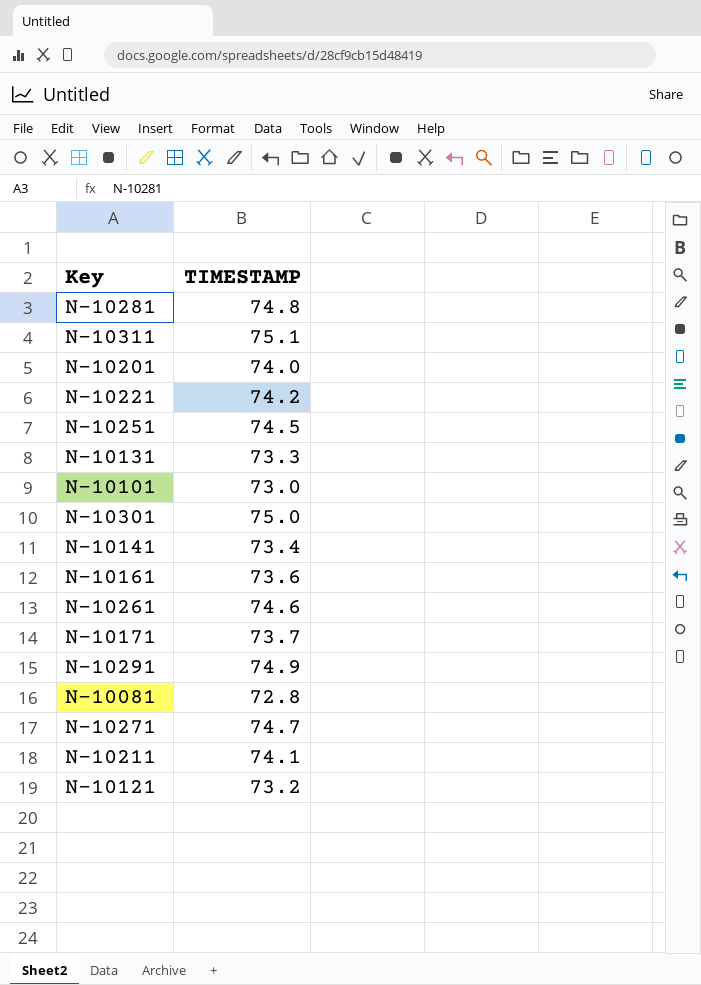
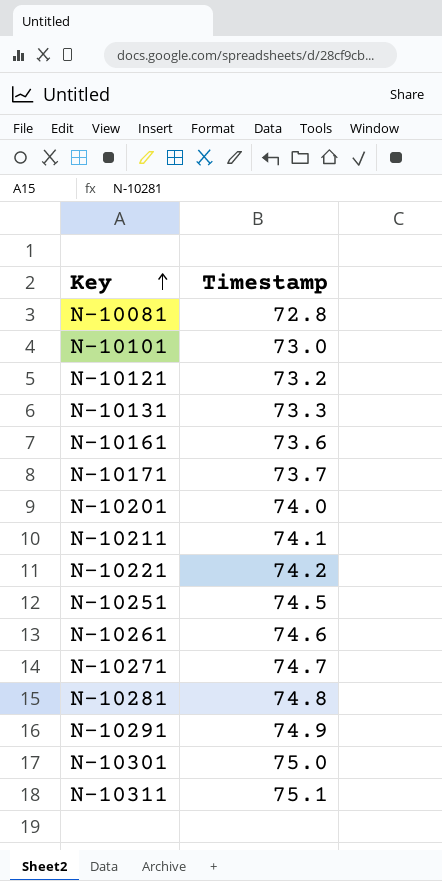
row order: none -> Key ascending
column name: TIMESTAMP -> Timestamp
row N-10141: 73.4 -> none

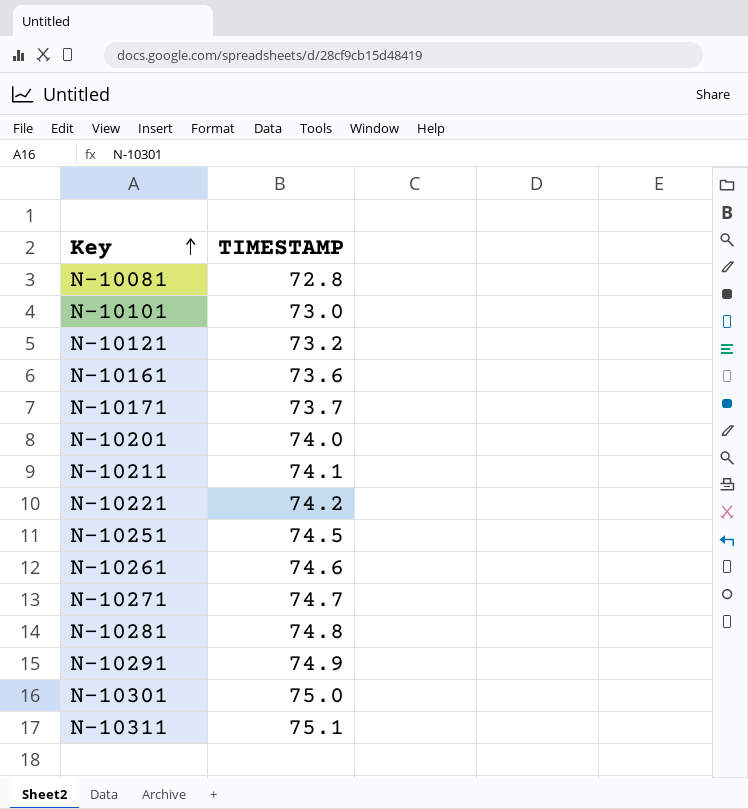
column name: Timestamp -> TIMESTAMP
row N-10131: 73.3 -> none

